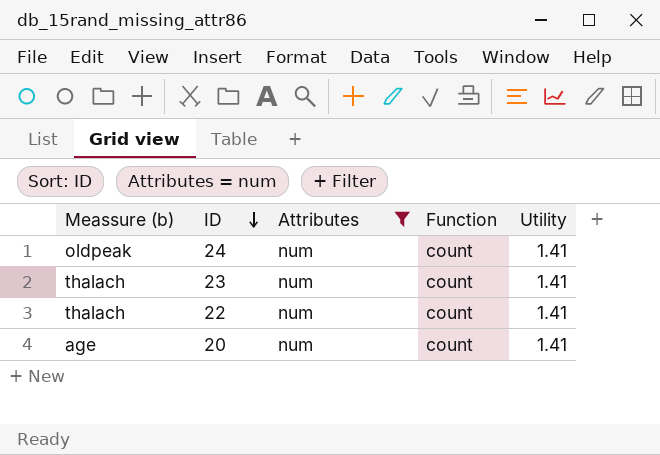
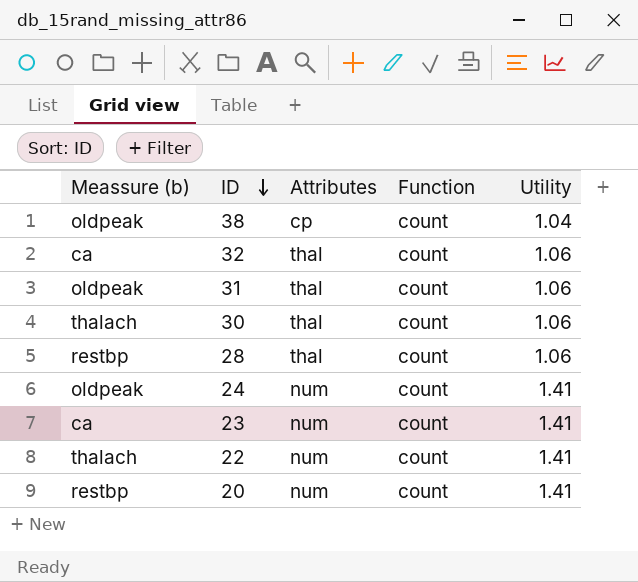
filter: Attributes = num -> none
23 | Meassure (b): thalach -> ca
20 | Meassure (b): age -> restbp

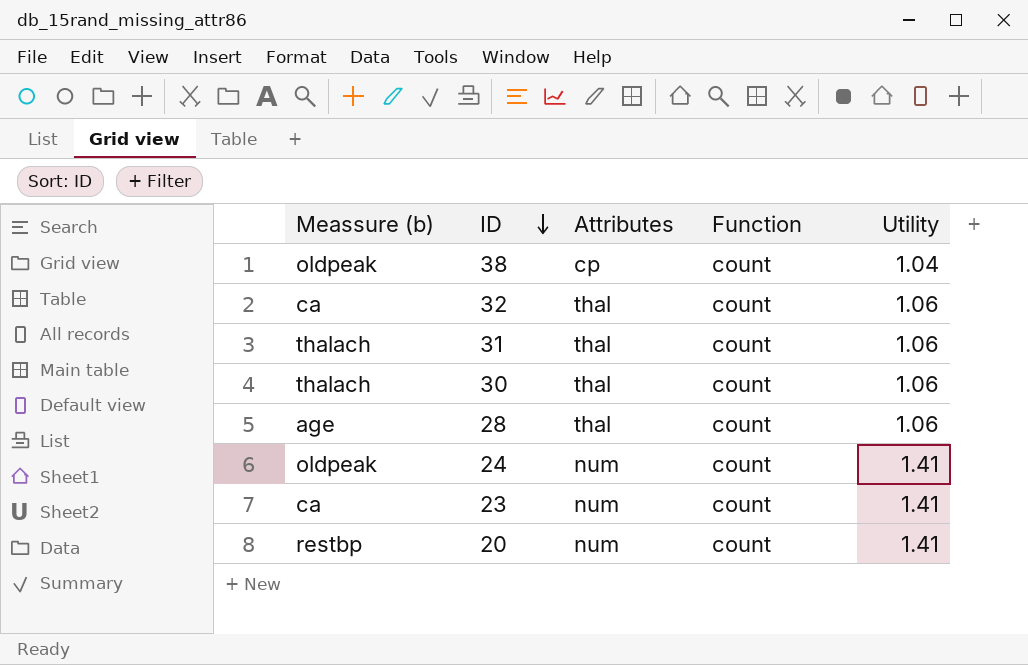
row 22: thalach | num | count | 1.41 -> none
31 | Meassure (b): oldpeak -> thalach
28 | Meassure (b): restbp -> age

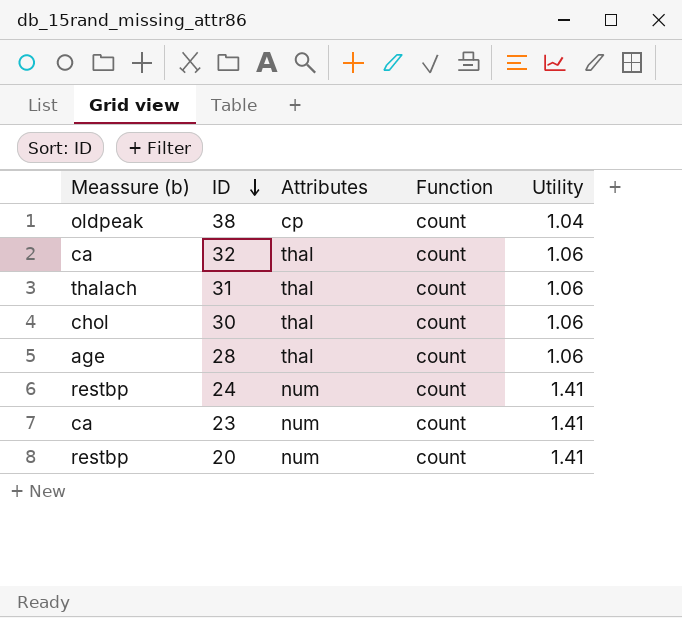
30 | Meassure (b): thalach -> chol
24 | Meassure (b): oldpeak -> restbp

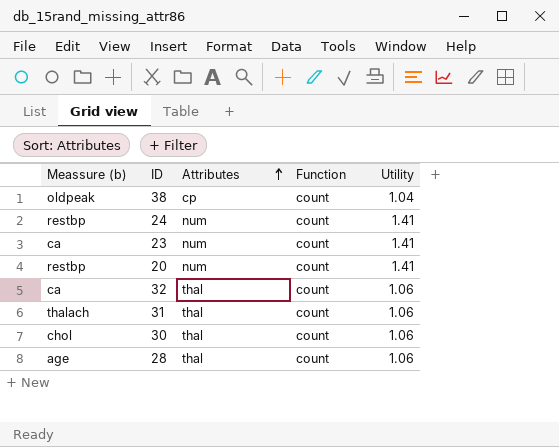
row order: ID descending -> Attributes ascending

